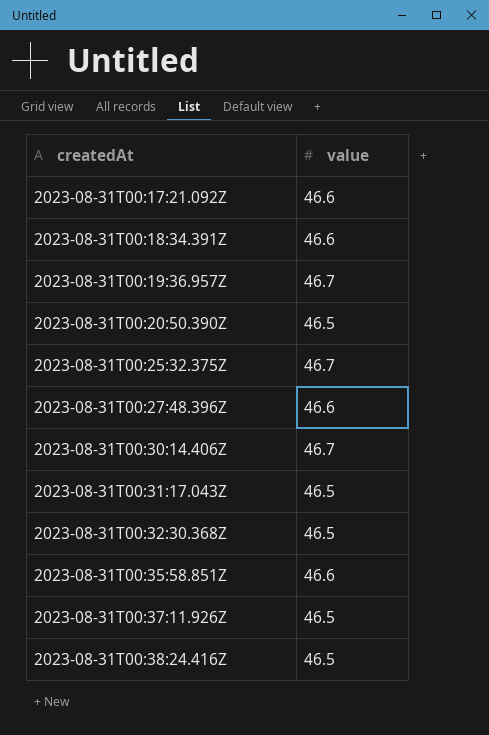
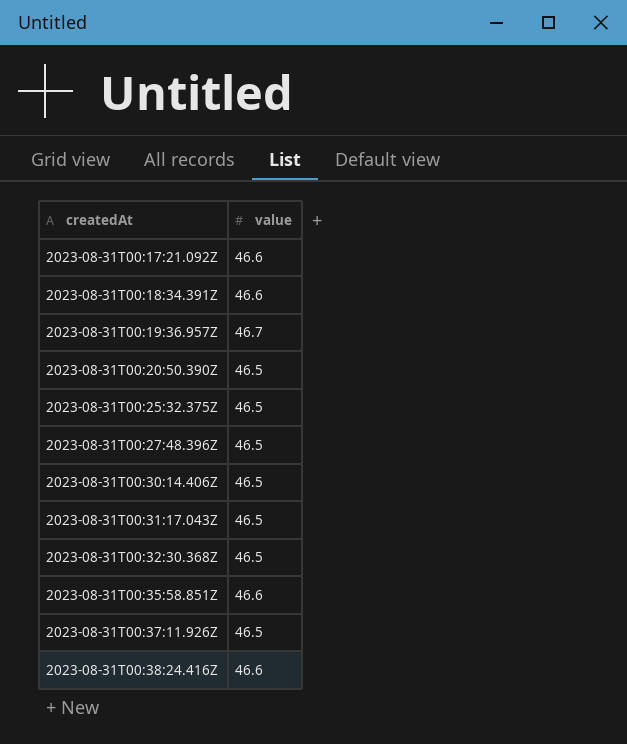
2023-08-31T00:25:32.375Z | value: 46.7 -> 46.5
2023-08-31T00:27:48.396Z | value: 46.6 -> 46.5
2023-08-31T00:30:14.406Z | value: 46.7 -> 46.5
2023-08-31T00:38:24.416Z | value: 46.5 -> 46.6

